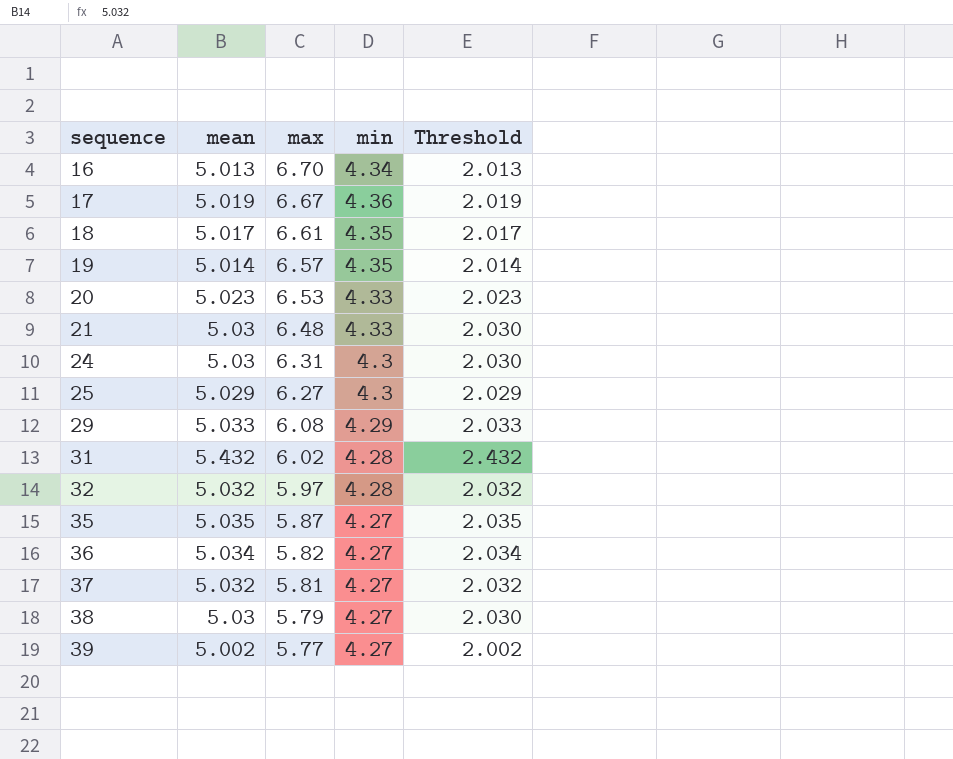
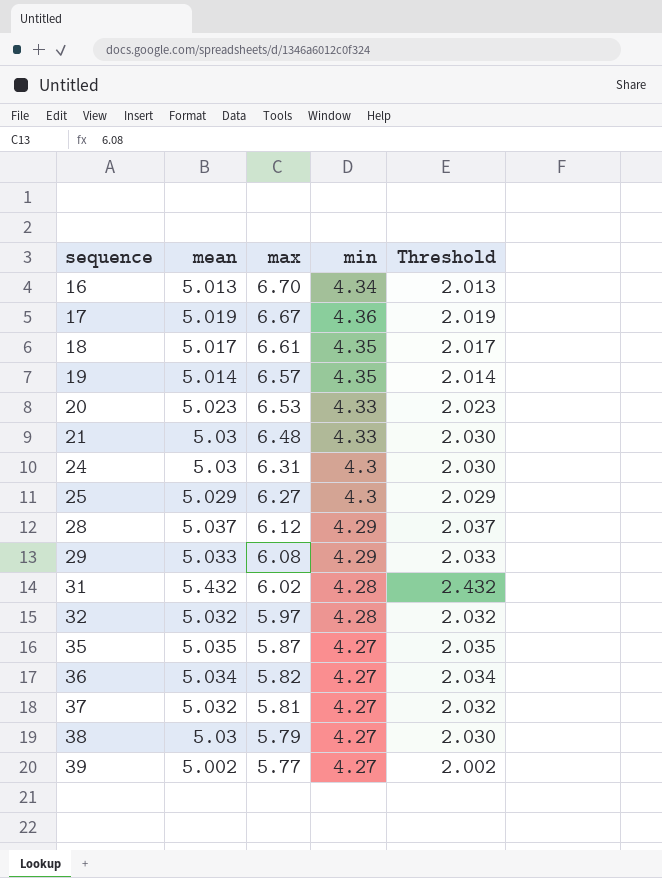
row 28: none -> 5.037 | 6.12 | 4.29 | 2.037

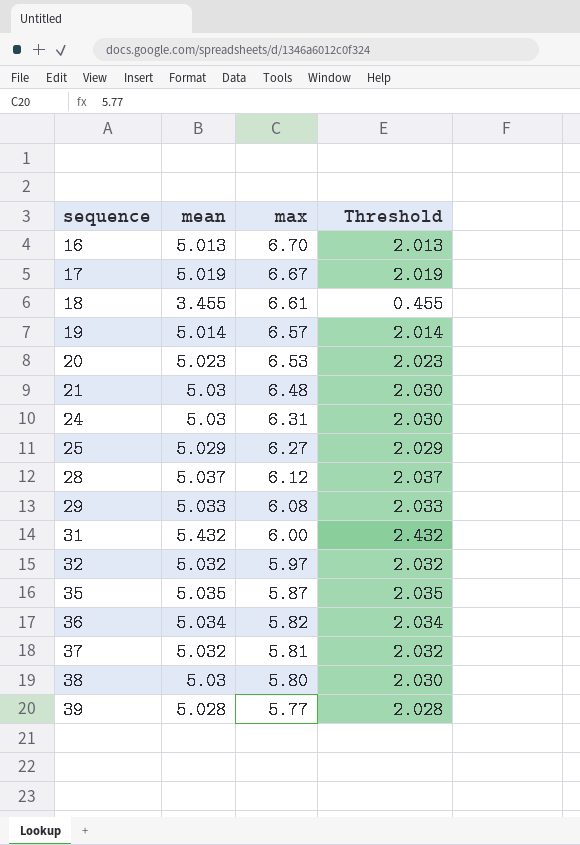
column min | position: 4 -> none
18 | mean: 5.017 -> 3.455
18 | Threshold: 2.017 -> 0.455
31 | max: 6.02 -> 6.00
38 | max: 5.79 -> 5.80
39 | mean: 5.002 -> 5.028
39 | Threshold: 2.002 -> 2.028

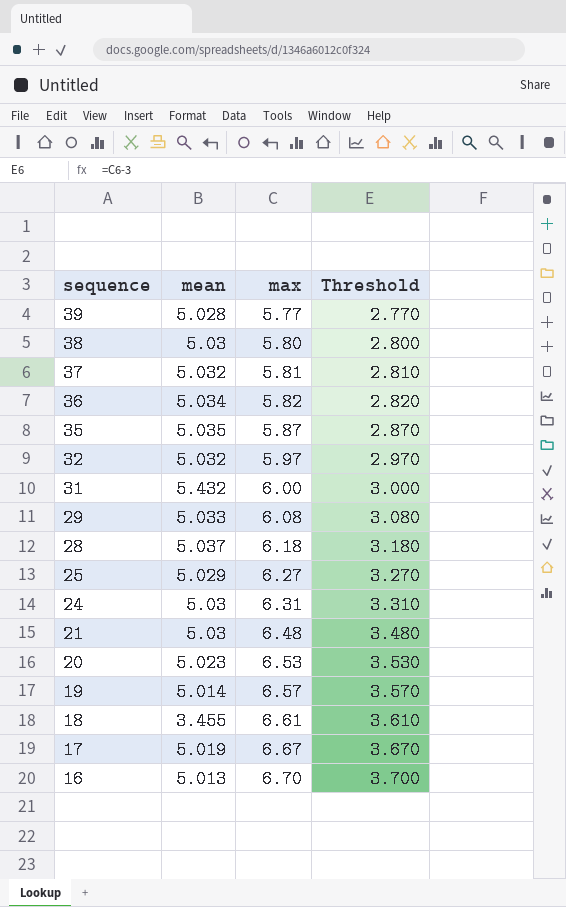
row order: sequence ascending -> sequence descending
column Threshold | formula: [mean] - 3 -> [max] - 3
28 | max: 6.12 -> 6.18

